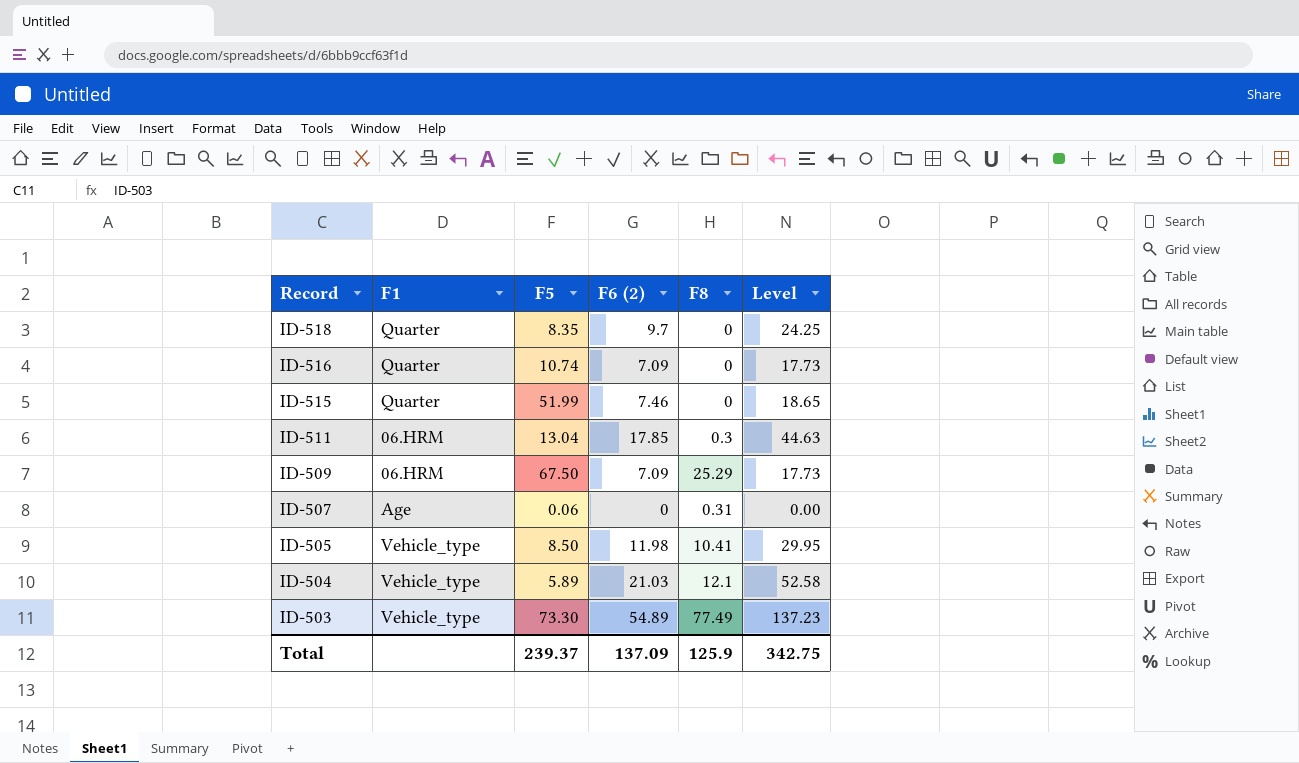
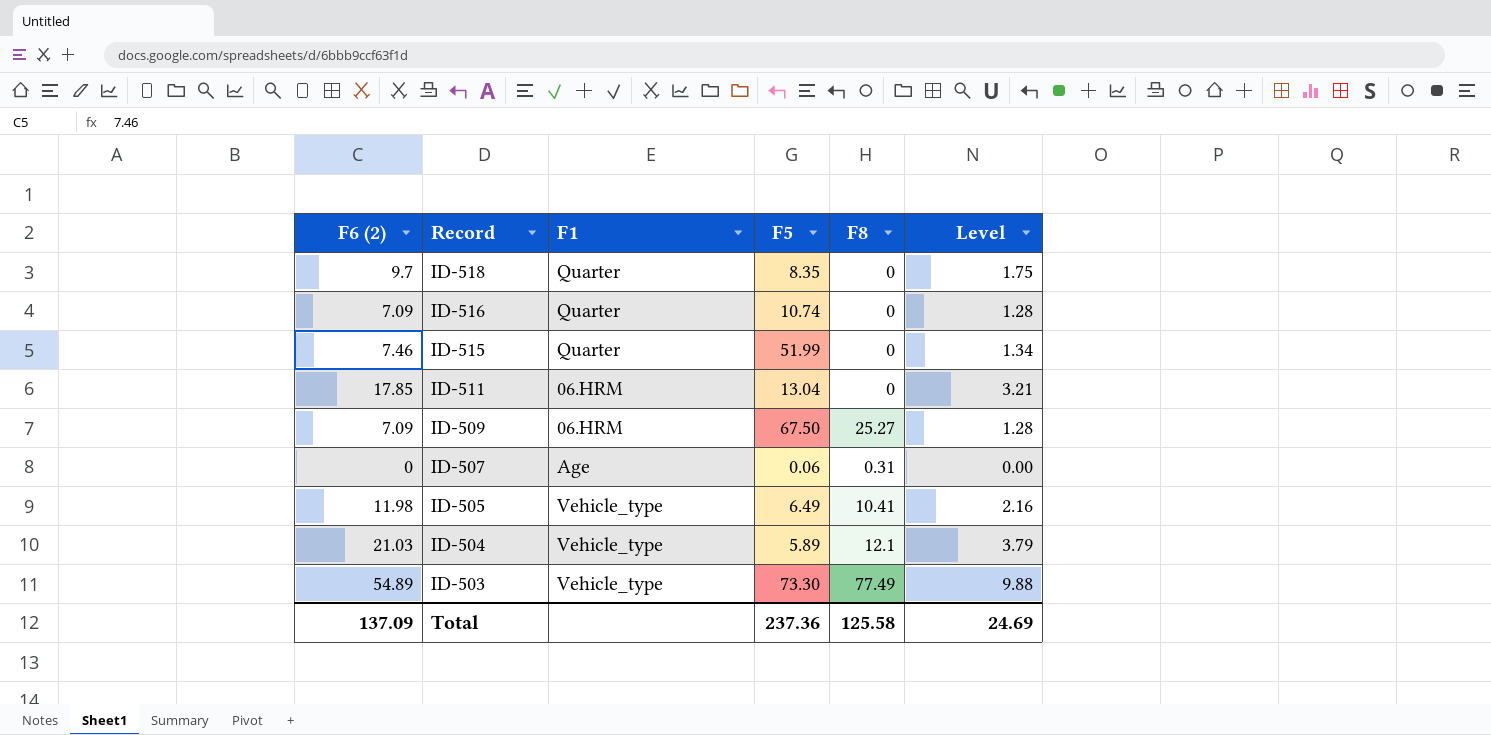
column F6 (2) | position: 4 -> 1
column Level | formula: [F6 (2)] * 2.5 -> [F6 (2)] * 0.18
ID-511 | F8: 0.3 -> 0
ID-509 | F8: 25.29 -> 25.27
ID-505 | F5: 8.50 -> 6.49
Total | F5: 239.37 -> 237.36
Total | F8: 125.9 -> 125.58
Total | Level: 342.75 -> 24.69

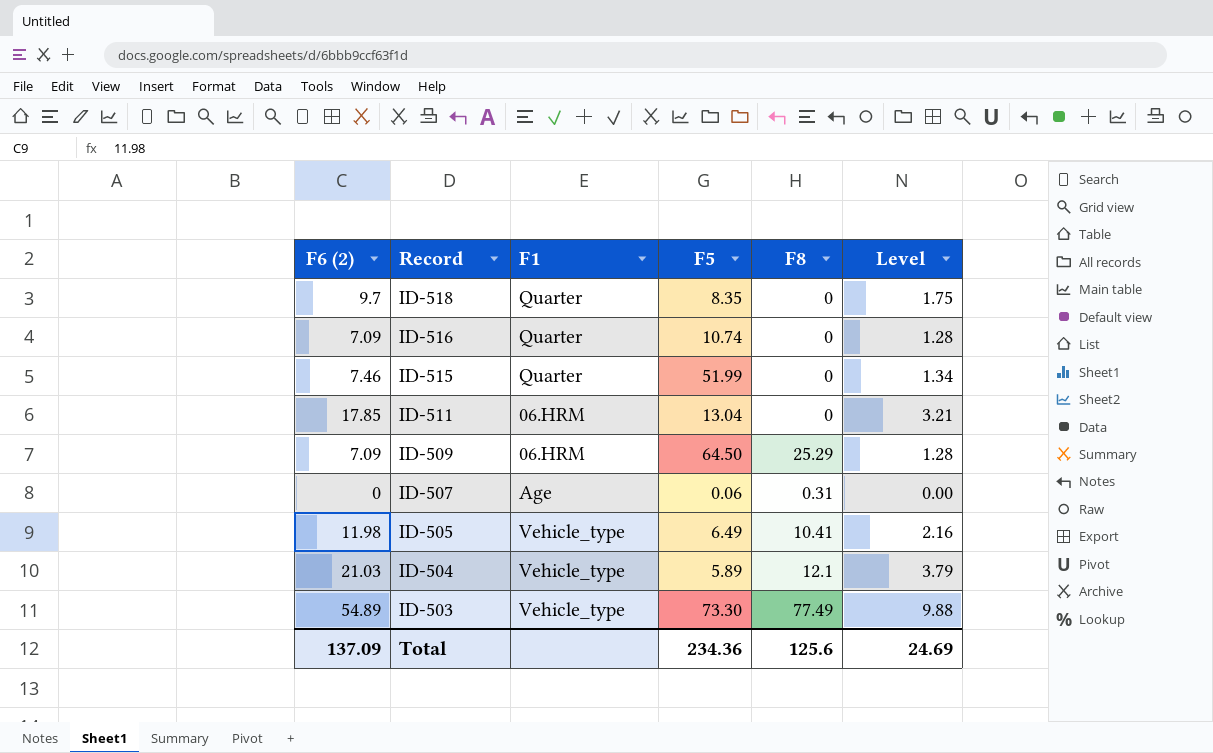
ID-509 | F5: 67.50 -> 64.50
ID-509 | F8: 25.27 -> 25.29
Total | F5: 237.36 -> 234.36
Total | F8: 125.58 -> 125.6

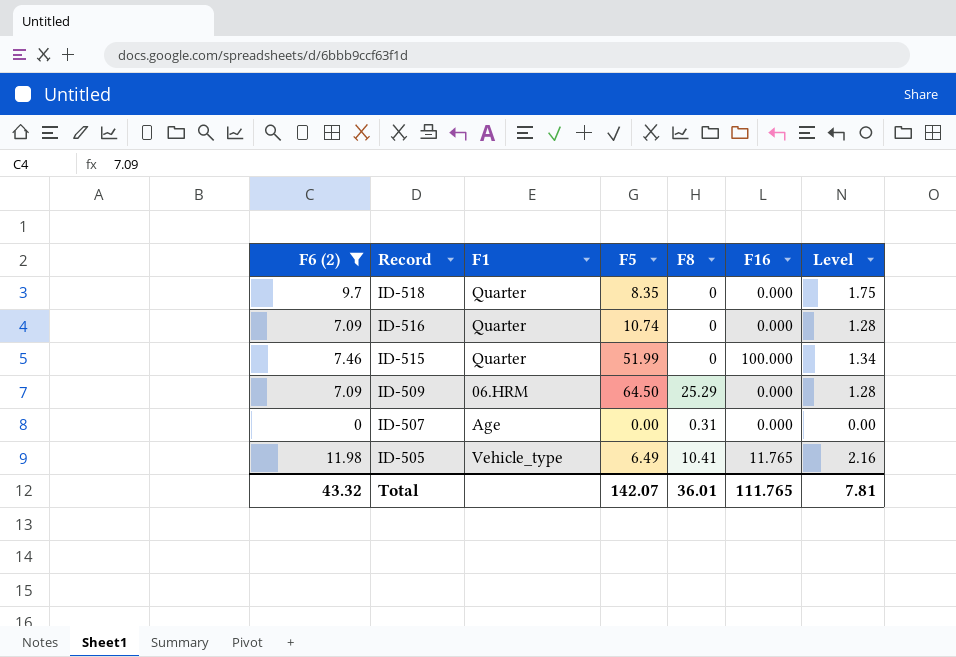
filter: none -> F6 (2) <= 11.98
column F16 | position: none -> 6
ID-507 | F5: 0.06 -> 0.00
Total | F6 (2): 137.09 -> 43.32
Total | F5: 234.36 -> 142.07
Total | F8: 125.6 -> 36.01
Total | Level: 24.69 -> 7.81

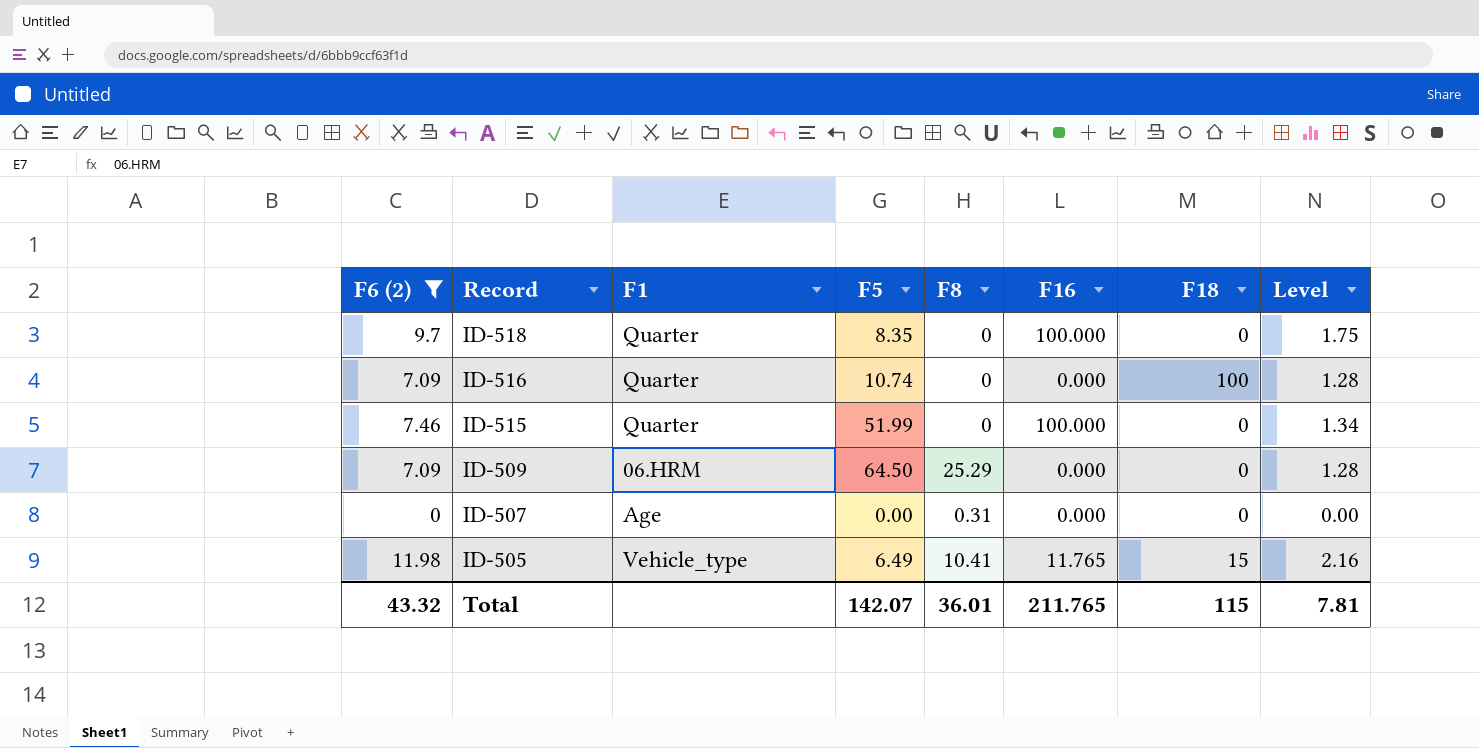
column F18 | position: none -> 7
ID-518 | F16: 0.000 -> 100.000
Total | F16: 111.765 -> 211.765

